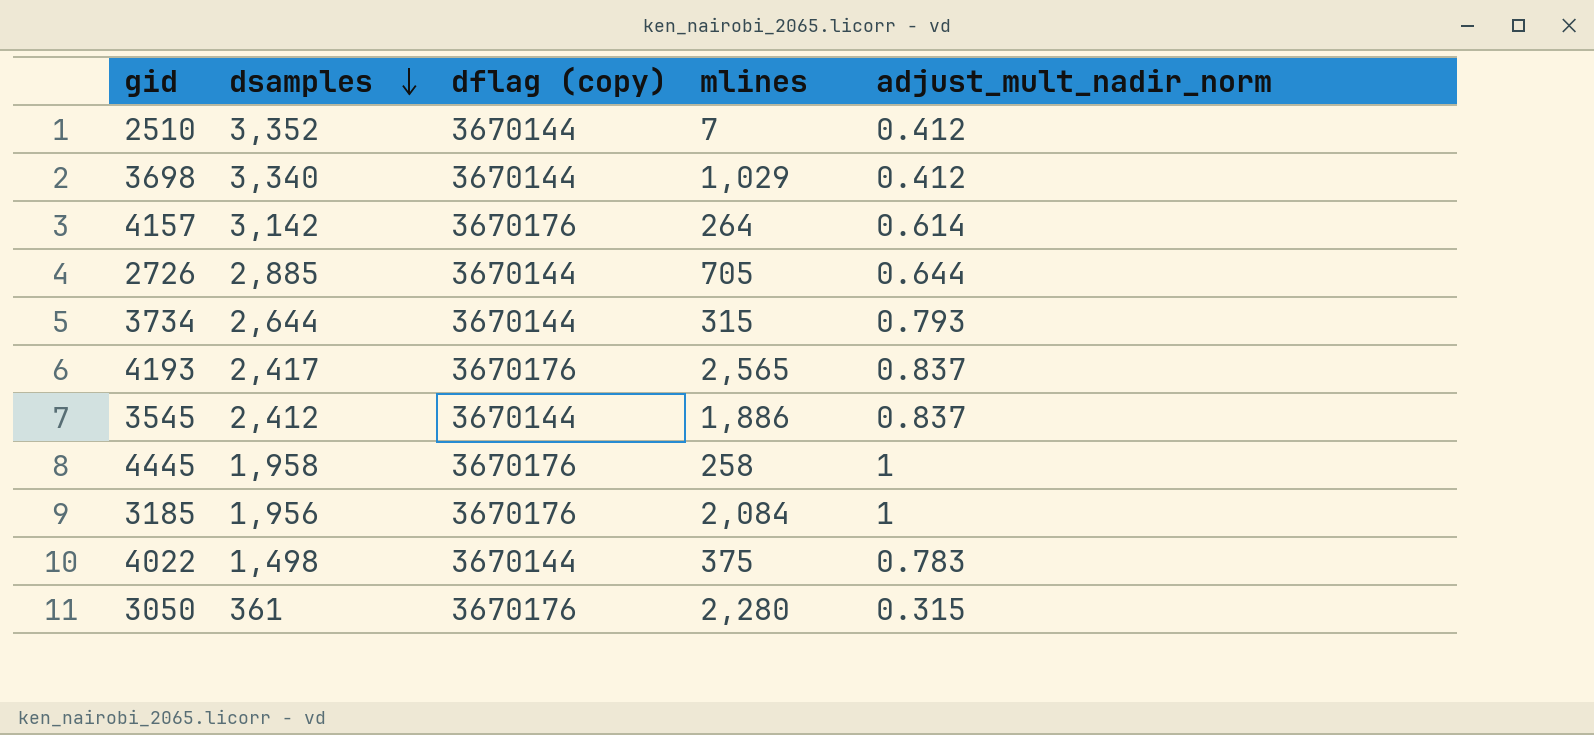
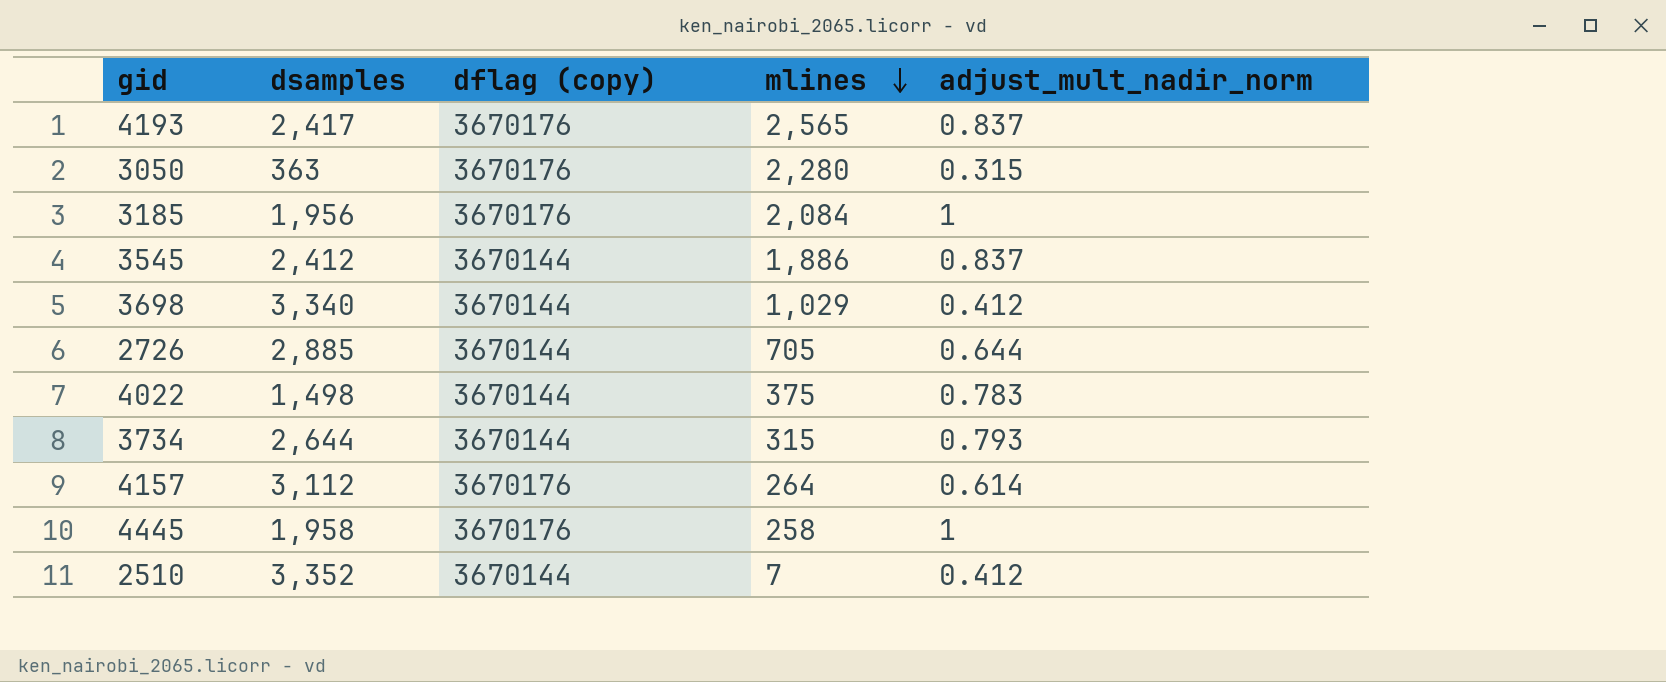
row order: dsamples descending -> mlines descending
3050 | dsamples: 361 -> 363
4157 | dsamples: 3,142 -> 3,112

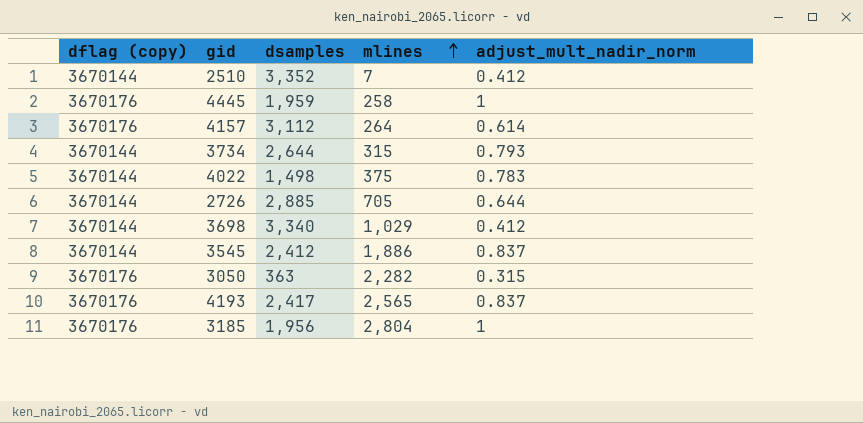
row order: mlines descending -> mlines ascending
column dflag (copy) | position: 3 -> 1
4445 | dsamples: 1,958 -> 1,959
3050 | mlines: 2,280 -> 2,282
3185 | mlines: 2,084 -> 2,804

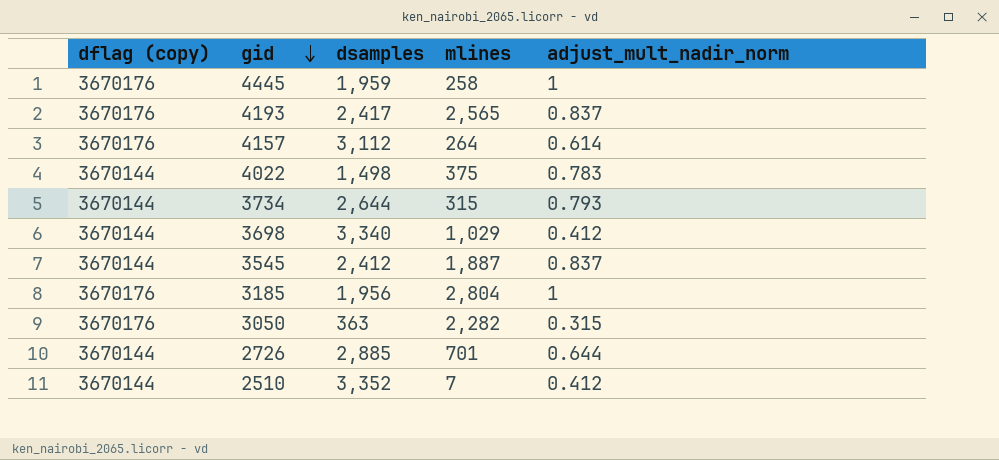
row order: mlines ascending -> gid descending
3545 | mlines: 1,886 -> 1,887
2726 | mlines: 705 -> 701

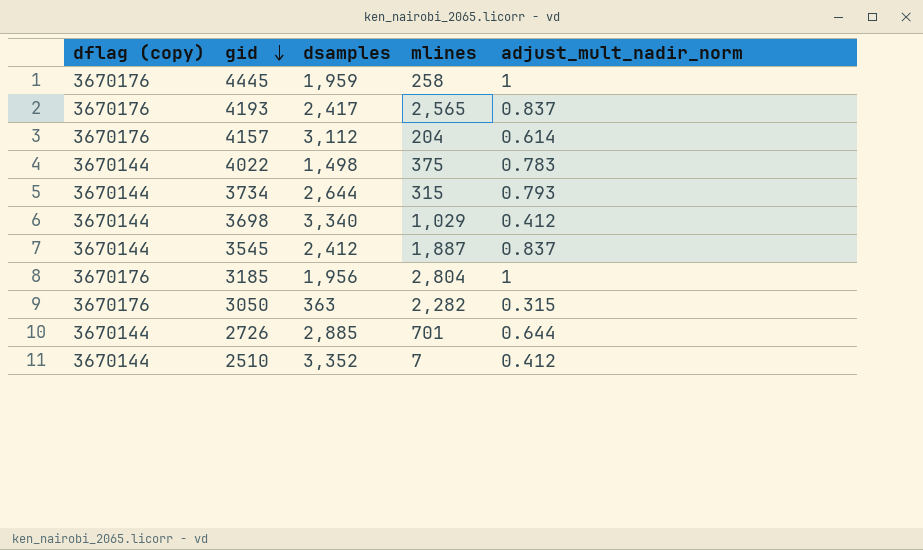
4157 | mlines: 264 -> 204

